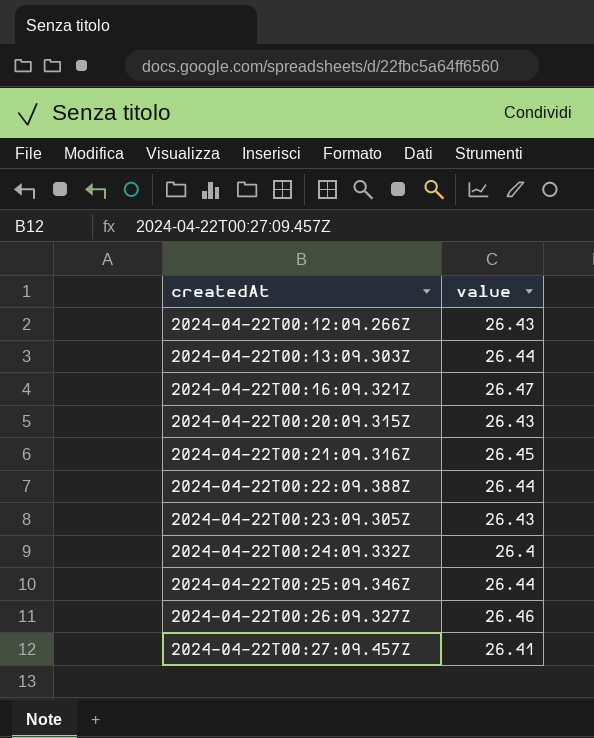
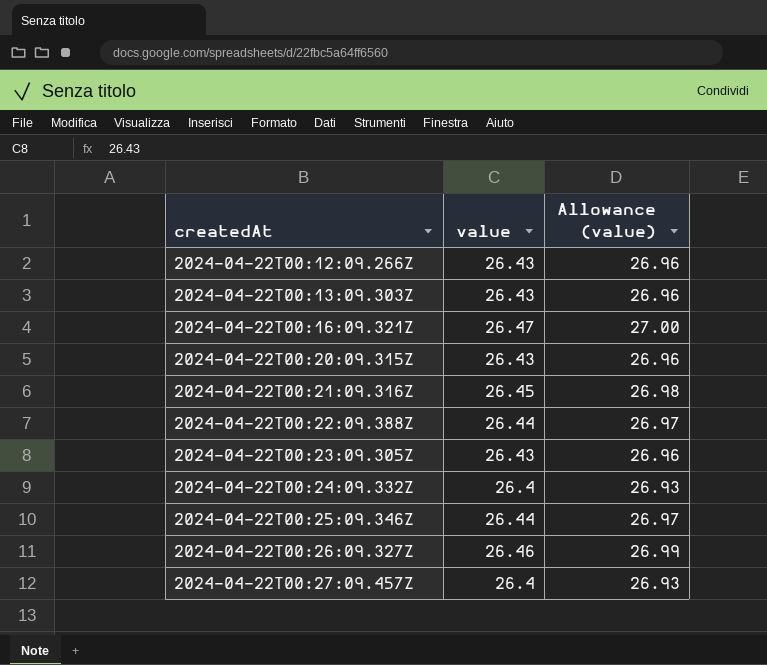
column Allowance (value) | formula: none -> [value] * 1.02
2024-04-22T00:13:09.303Z | value: 26.44 -> 26.43
2024-04-22T00:27:09.457Z | value: 26.41 -> 26.4

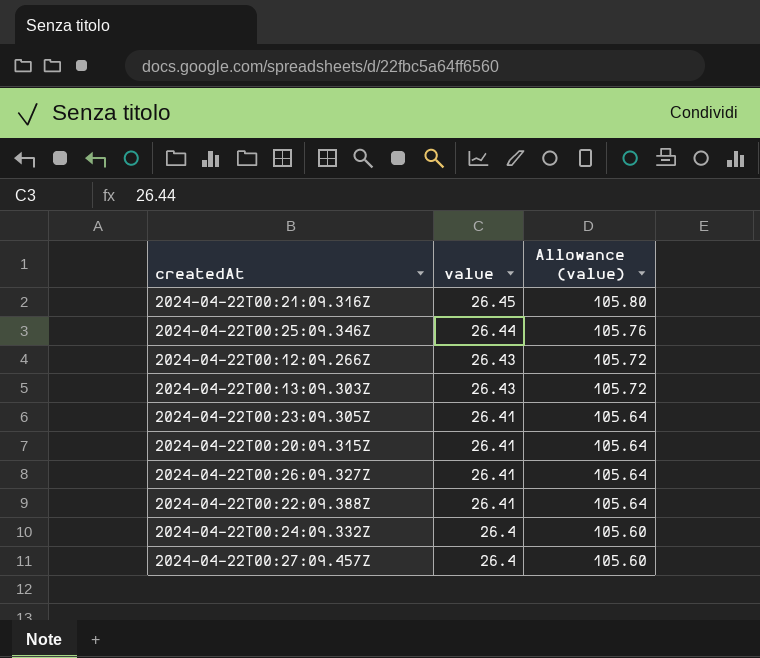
row order: createdAt ascending -> value descending
column Allowance (value) | formula: [value] * 1.02 -> [value] * 4
row 2024-04-22T00:16:09.321Z: 26.47 | 27.00 -> none
2024-04-22T00:23:09.305Z | value: 26.43 -> 26.41
2024-04-22T00:20:09.315Z | value: 26.43 -> 26.41
2024-04-22T00:26:09.327Z | value: 26.46 -> 26.41
2024-04-22T00:22:09.388Z | value: 26.44 -> 26.41

